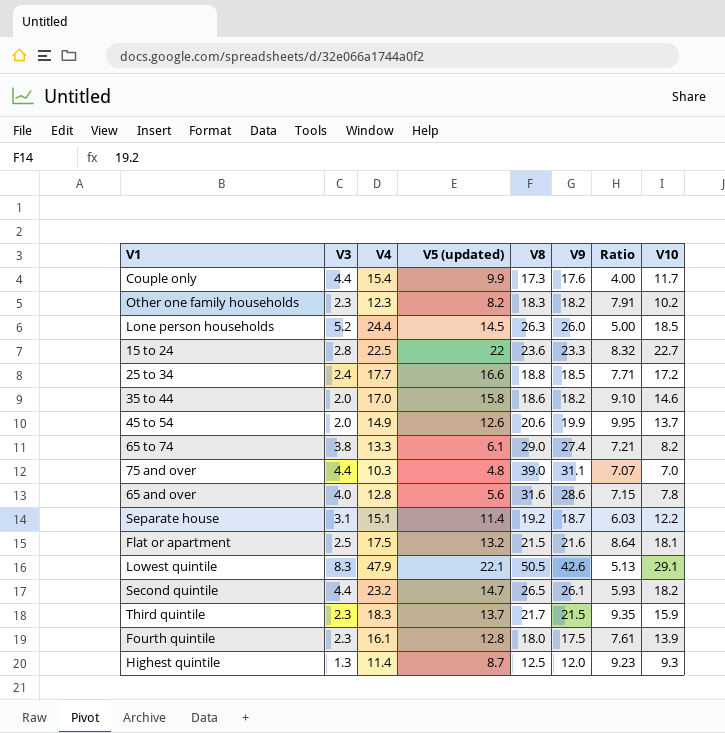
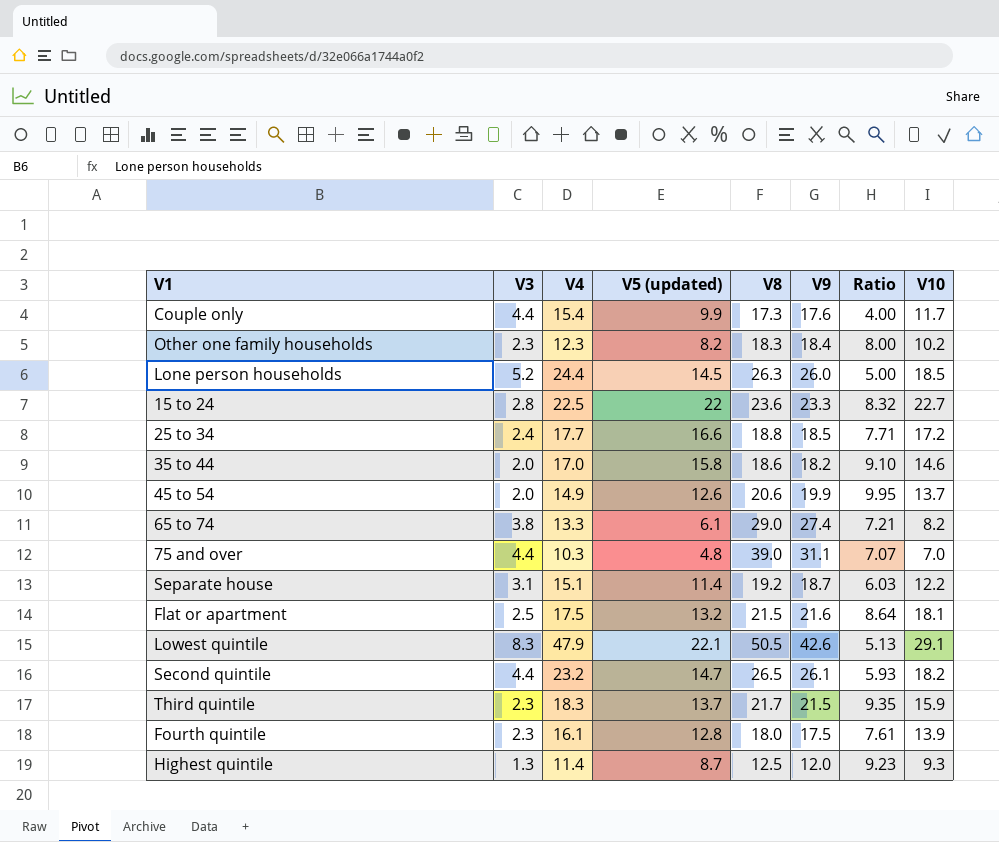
row 65 and over: 4.0 | 12.8 | 5.6 | 31.6 | 28.6 | 7.15 | 7.8 -> none
Other one family households | V9: 18.2 -> 18.4
Other one family households | Ratio: 7.91 -> 8.00

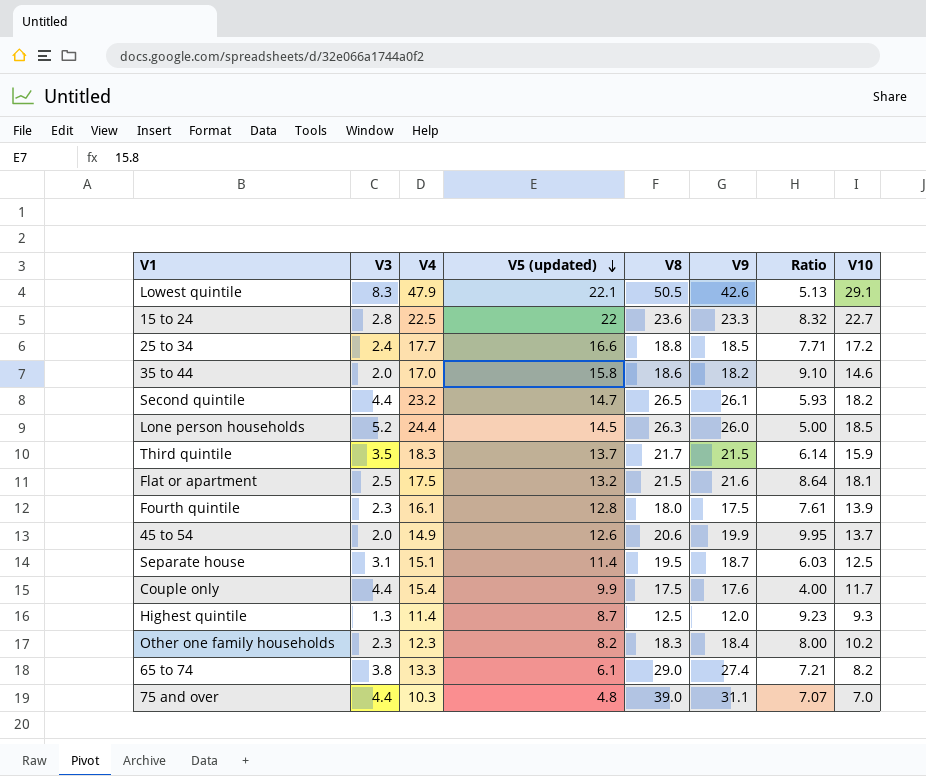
row order: none -> V5 (updated) descending
Third quintile | V3: 2.3 -> 3.5
Third quintile | Ratio: 9.35 -> 6.14
Separate house | V8: 19.2 -> 19.5
Separate house | V10: 12.2 -> 12.5
Couple only | V8: 17.3 -> 17.5

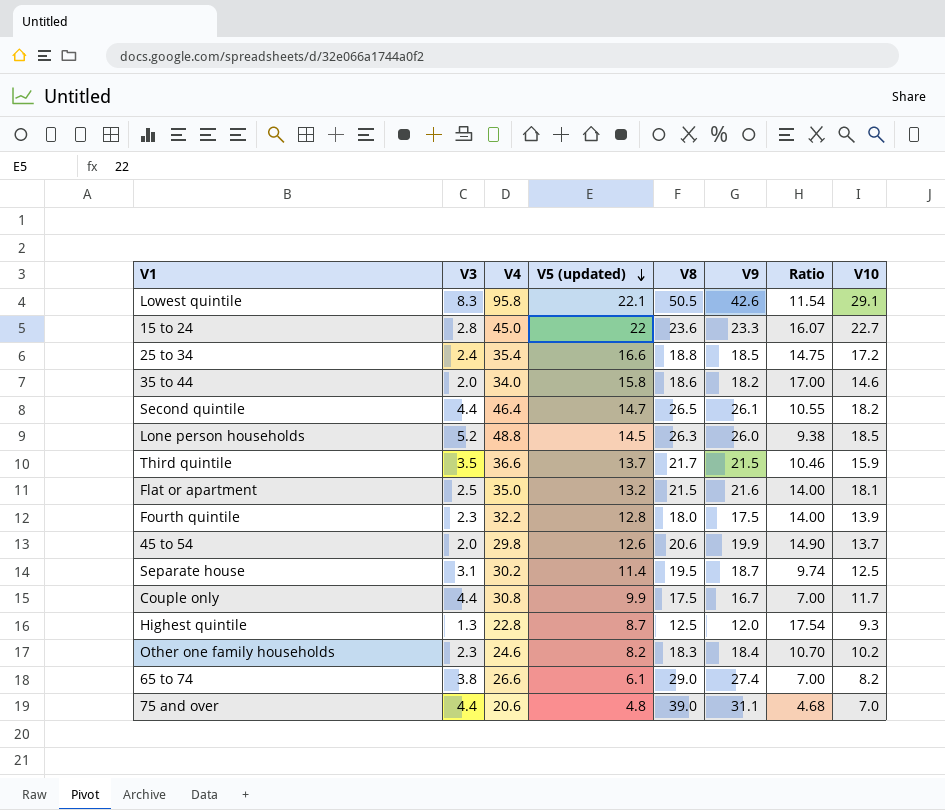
column Ratio | formula: [V9] / [V3] -> [V4] / [V3]
Lowest quintile | V4: 47.9 -> 95.8
15 to 24 | V4: 22.5 -> 45.0
25 to 34 | V4: 17.7 -> 35.4
35 to 44 | V4: 17.0 -> 34.0
Second quintile | V4: 23.2 -> 46.4
Lone person households | V4: 24.4 -> 48.8
Third quintile | V4: 18.3 -> 36.6
Flat or apartment | V4: 17.5 -> 35.0
Fourth quintile | V4: 16.1 -> 32.2
45 to 54 | V4: 14.9 -> 29.8
Separate house | V4: 15.1 -> 30.2
Couple only | V4: 15.4 -> 30.8
Couple only | V9: 17.6 -> 16.7
Highest quintile | V4: 11.4 -> 22.8
Other one family households | V4: 12.3 -> 24.6
65 to 74 | V4: 13.3 -> 26.6
75 and over | V4: 10.3 -> 20.6

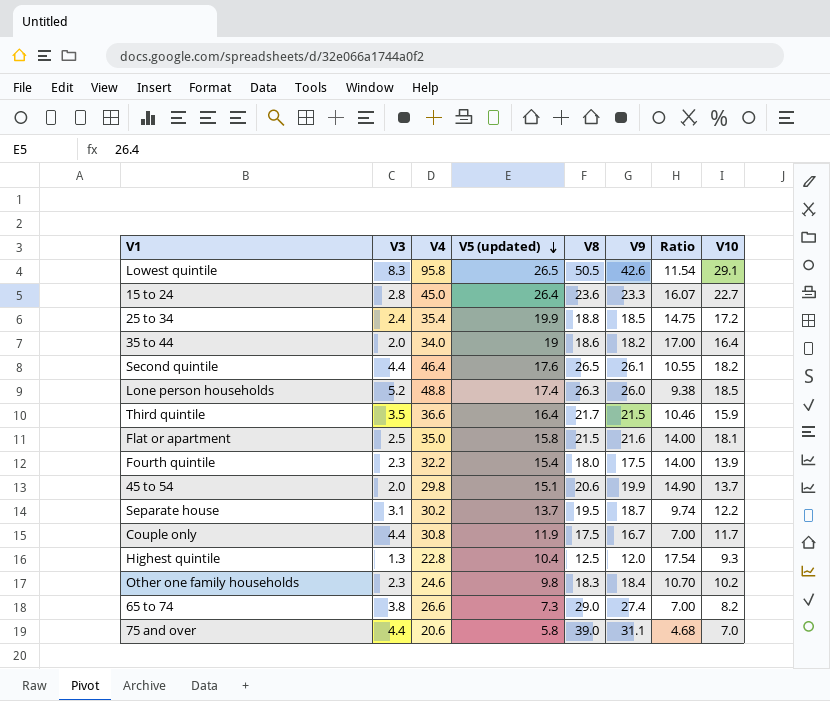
Lowest quintile | V5 (updated): 22.1 -> 26.5
15 to 24 | V5 (updated): 22 -> 26.4
25 to 34 | V5 (updated): 16.6 -> 19.9
35 to 44 | V5 (updated): 15.8 -> 19
35 to 44 | V10: 14.6 -> 16.4
Second quintile | V5 (updated): 14.7 -> 17.6
Lone person households | V5 (updated): 14.5 -> 17.4
Third quintile | V5 (updated): 13.7 -> 16.4
Flat or apartment | V5 (updated): 13.2 -> 15.8
Fourth quintile | V5 (updated): 12.8 -> 15.4
45 to 54 | V5 (updated): 12.6 -> 15.1
Separate house | V5 (updated): 11.4 -> 13.7
Separate house | V10: 12.5 -> 12.2
Couple only | V5 (updated): 9.9 -> 11.9
Highest quintile | V5 (updated): 8.7 -> 10.4
Other one family households | V5 (updated): 8.2 -> 9.8
65 to 74 | V5 (updated): 6.1 -> 7.3
75 and over | V5 (updated): 4.8 -> 5.8

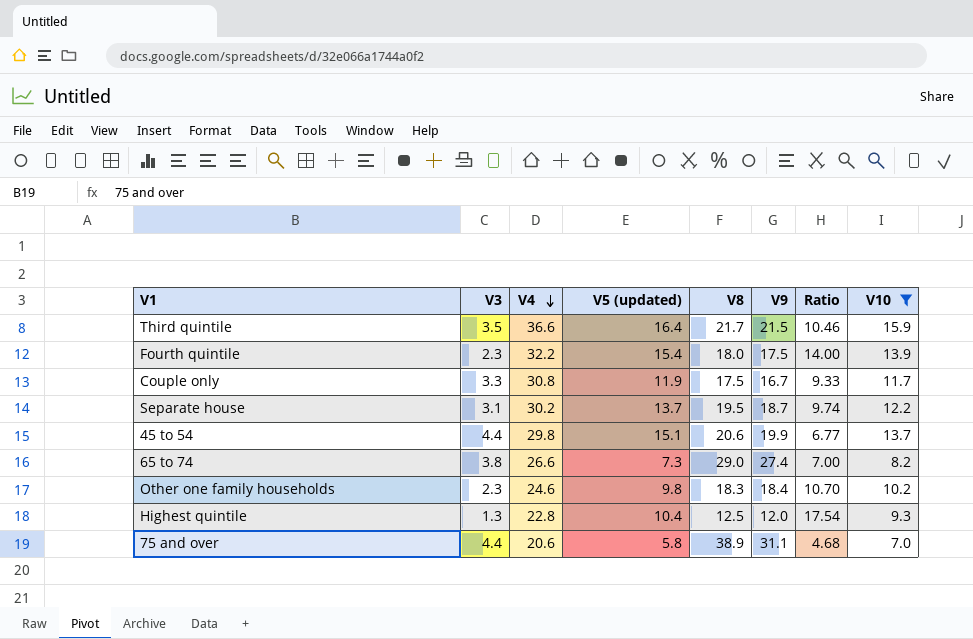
filter: none -> V10 <= 15.9
row order: V5 (updated) descending -> V4 descending
Couple only | V3: 4.4 -> 3.3
Couple only | Ratio: 7.00 -> 9.33
45 to 54 | V3: 2.0 -> 4.4
45 to 54 | Ratio: 14.90 -> 6.77
75 and over | V8: 39.0 -> 38.9

